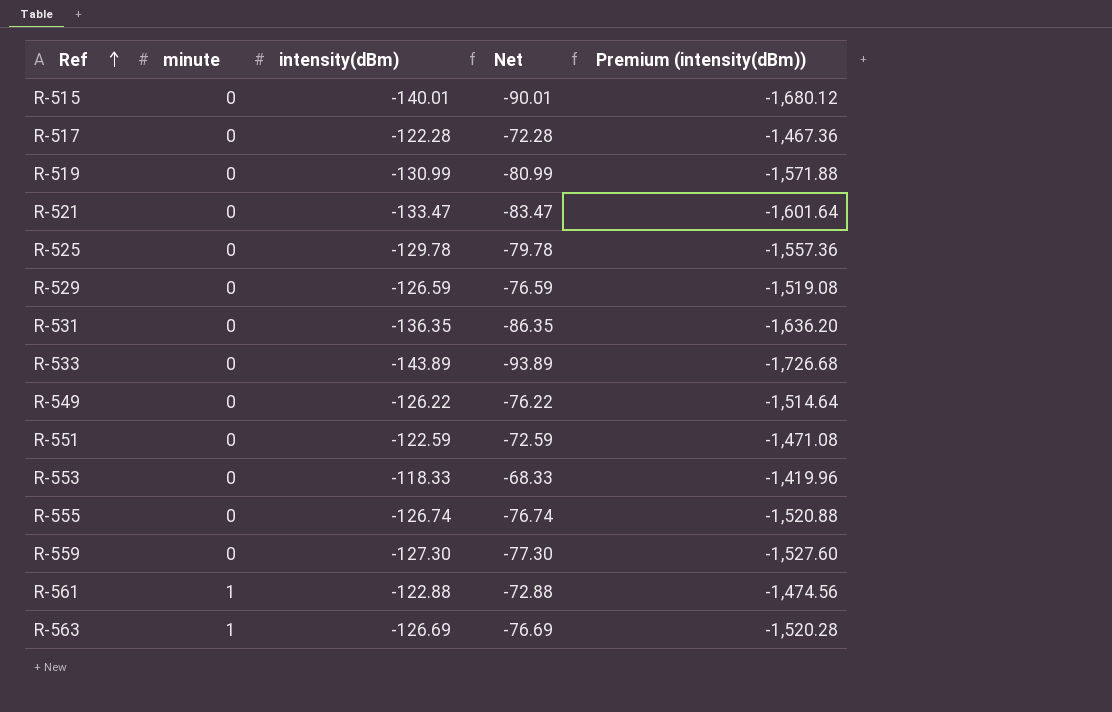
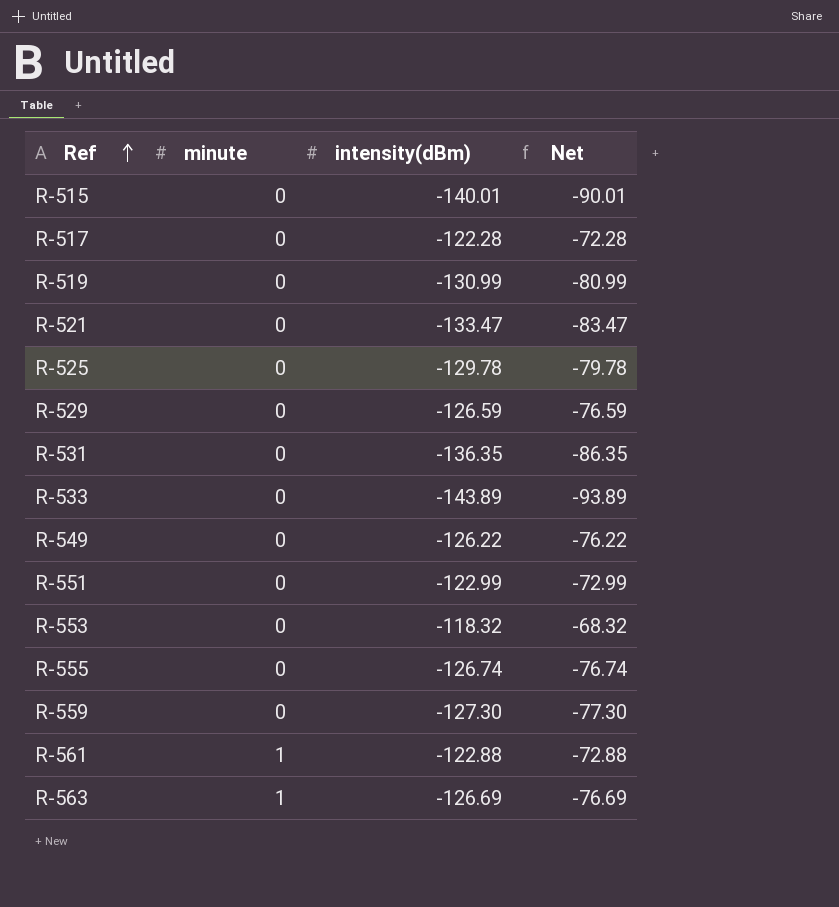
column Premium (intensity(dBm)) | formula: [intensity(dBm)] * 12 -> none
R-551 | intensity(dBm): -122.59 -> -122.99
R-551 | Net: -72.59 -> -72.99
R-553 | intensity(dBm): -118.33 -> -118.32
R-553 | Net: -68.33 -> -68.32

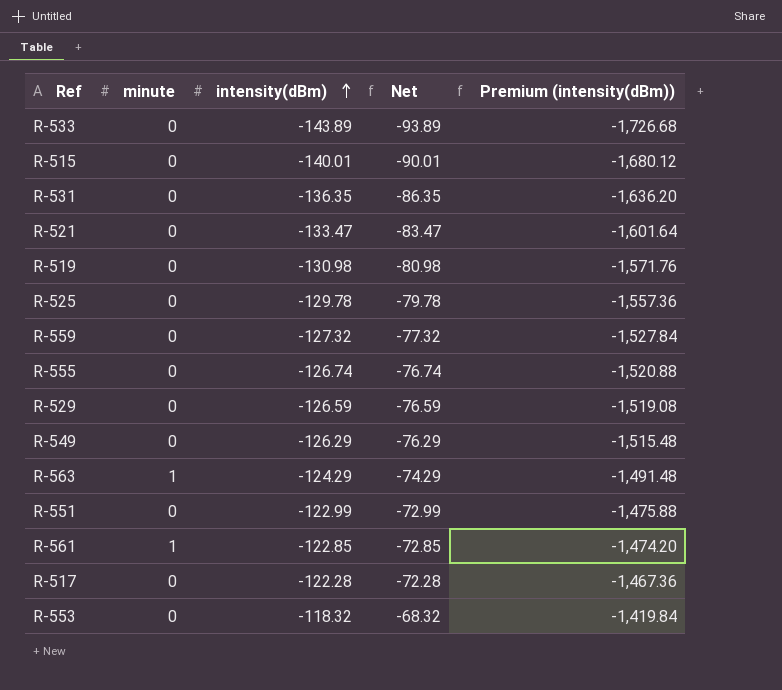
row order: Ref ascending -> intensity(dBm) ascending
column Premium (intensity(dBm)) | formula: none -> [intensity(dBm)] * 12
R-519 | intensity(dBm): -130.99 -> -130.98
R-519 | Net: -80.99 -> -80.98
R-559 | intensity(dBm): -127.30 -> -127.32
R-559 | Net: -77.30 -> -77.32
R-549 | intensity(dBm): -126.22 -> -126.29
R-549 | Net: -76.22 -> -76.29
R-563 | intensity(dBm): -126.69 -> -124.29
R-563 | Net: -76.69 -> -74.29
R-561 | intensity(dBm): -122.88 -> -122.85
R-561 | Net: -72.88 -> -72.85

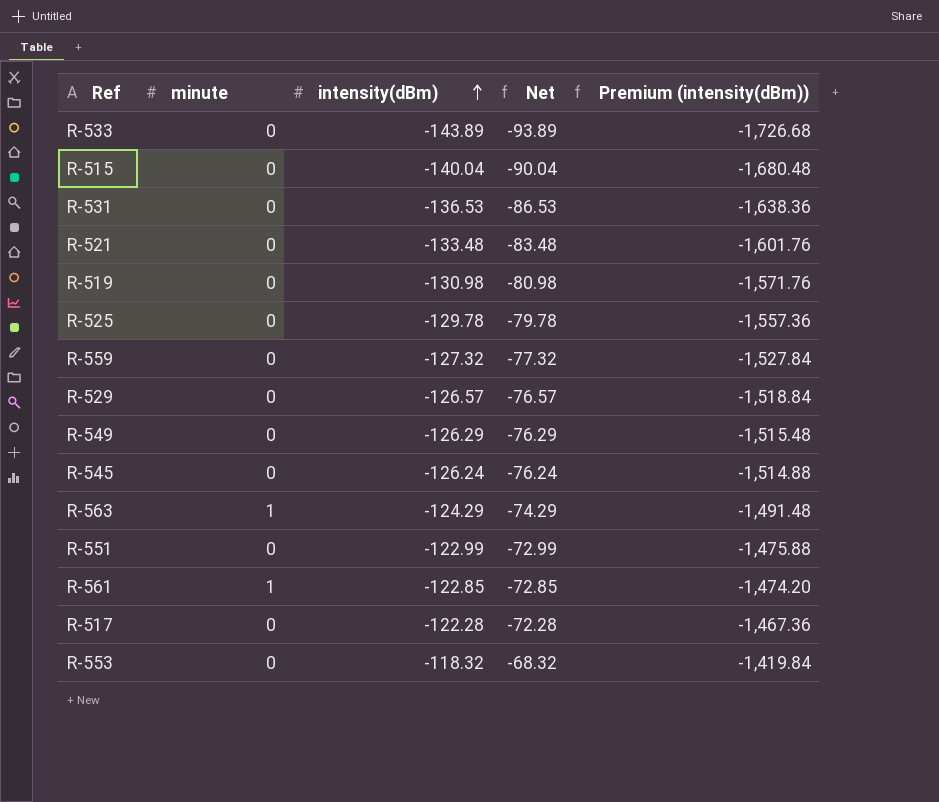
row R-555: 0 | -126.74 | -76.74 | -1,520.88 -> none
R-515 | intensity(dBm): -140.01 -> -140.04
R-515 | Net: -90.01 -> -90.04
R-515 | Premium (intensity(dBm)): -1,680.12 -> -1,680.48
R-531 | intensity(dBm): -136.35 -> -136.53
R-531 | Net: -86.35 -> -86.53
R-531 | Premium (intensity(dBm)): -1,636.20 -> -1,638.36
R-521 | intensity(dBm): -133.47 -> -133.48
R-521 | Net: -83.47 -> -83.48
R-521 | Premium (intensity(dBm)): -1,601.64 -> -1,601.76
R-529 | intensity(dBm): -126.59 -> -126.57
R-529 | Net: -76.59 -> -76.57
R-529 | Premium (intensity(dBm)): -1,519.08 -> -1,518.84
row R-545: none -> 0 | -126.24 | -76.24 | -1,514.88

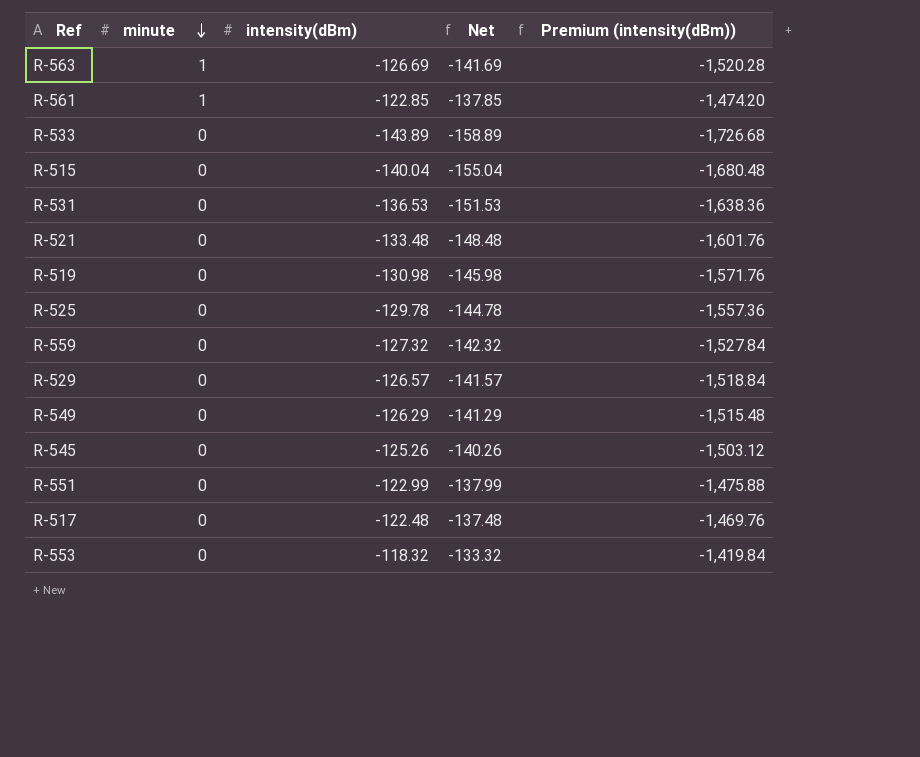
row order: intensity(dBm) ascending -> minute descending
column Net | formula: [intensity(dBm)] + 50 -> [intensity(dBm)] - 15
R-563 | intensity(dBm): -124.29 -> -126.69
R-563 | Premium (intensity(dBm)): -1,491.48 -> -1,520.28
R-545 | intensity(dBm): -126.24 -> -125.26
R-545 | Premium (intensity(dBm)): -1,514.88 -> -1,503.12
R-517 | intensity(dBm): -122.28 -> -122.48
R-517 | Premium (intensity(dBm)): -1,467.36 -> -1,469.76

